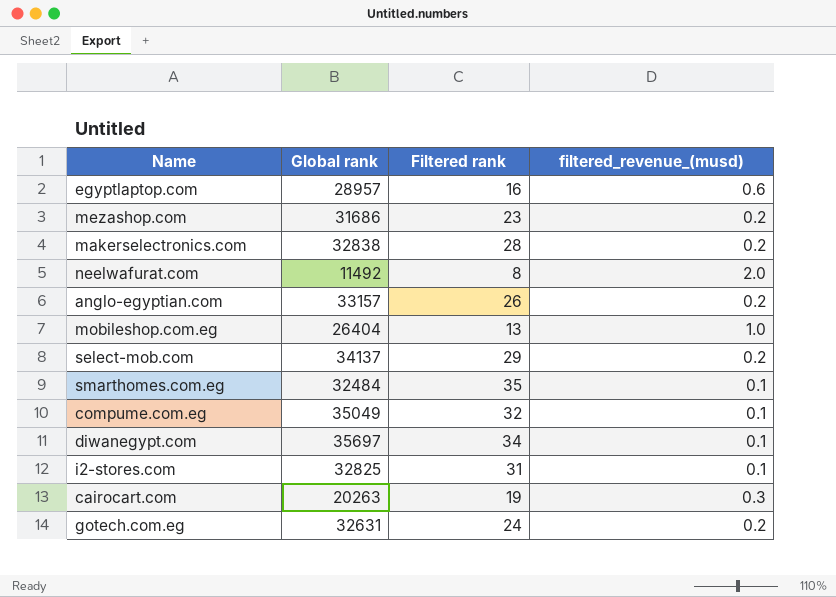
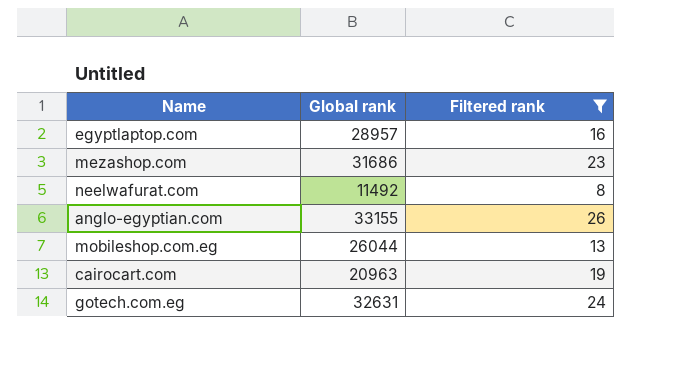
filter: none -> Filtered rank <= 26
column filtered_revenue_(musd) | position: 4 -> none
anglo-egyptian.com | Global rank: 33157 -> 33155
mobileshop.com.eg | Global rank: 26404 -> 26044
cairocart.com | Global rank: 20263 -> 20963

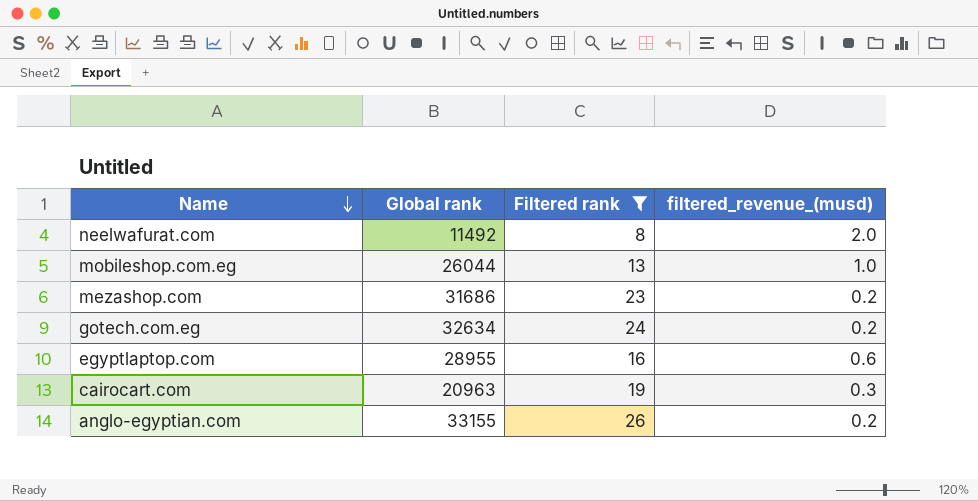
row order: none -> Name descending
column filtered_revenue_(musd) | position: none -> 4
gotech.com.eg | Global rank: 32631 -> 32634
egyptlaptop.com | Global rank: 28957 -> 28955

